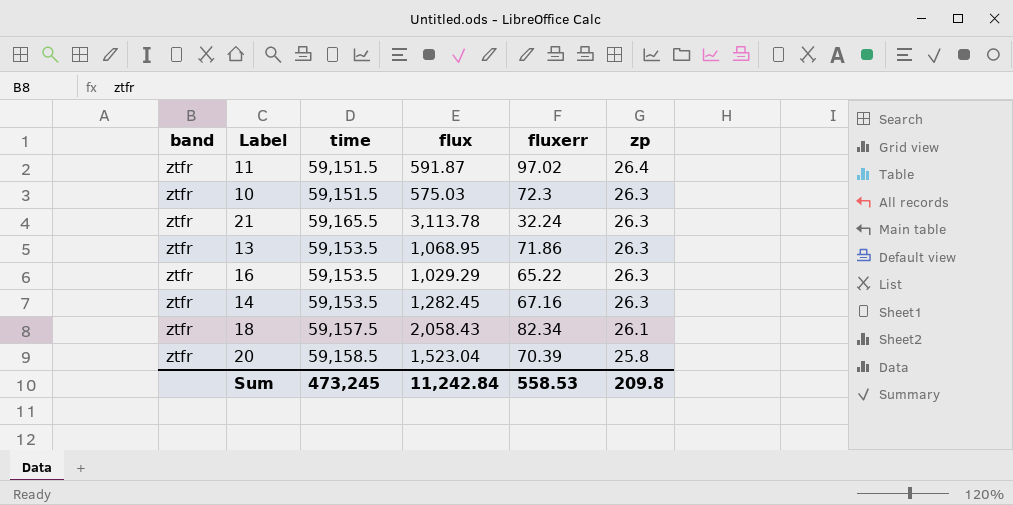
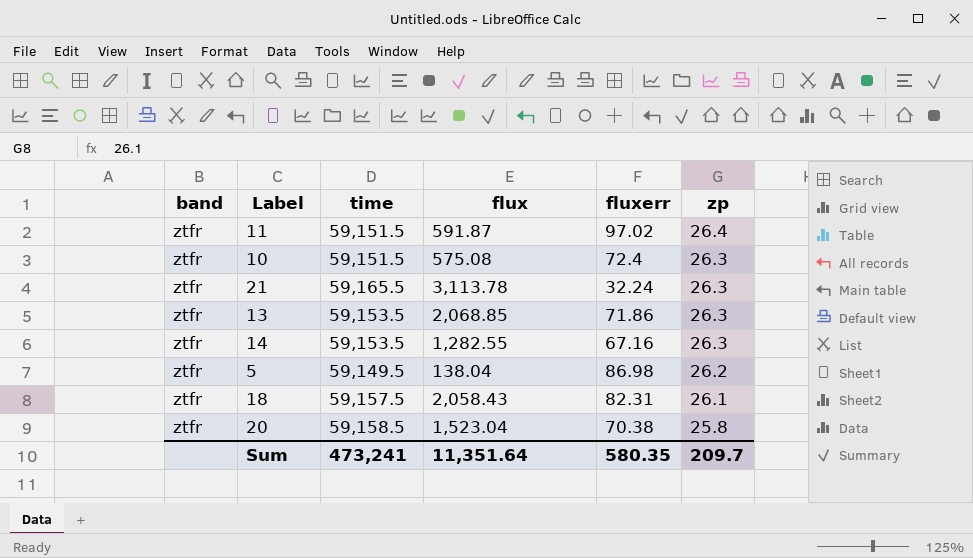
row 16: ztfr | 59,153.5 | 1,029.29 | 65.22 | 26.3 -> none
10 | flux: 575.03 -> 575.08
10 | fluxerr: 72.3 -> 72.4
13 | flux: 1,068.95 -> 2,068.85
14 | flux: 1,282.45 -> 1,282.55
row 5: none -> ztfr | 59,149.5 | 138.04 | 86.98 | 26.2
18 | fluxerr: 82.34 -> 82.31
20 | fluxerr: 70.39 -> 70.38
Sum | time: 473,245 -> 473,241
Sum | flux: 11,242.84 -> 11,351.64
Sum | fluxerr: 558.53 -> 580.35
Sum | zp: 209.8 -> 209.7

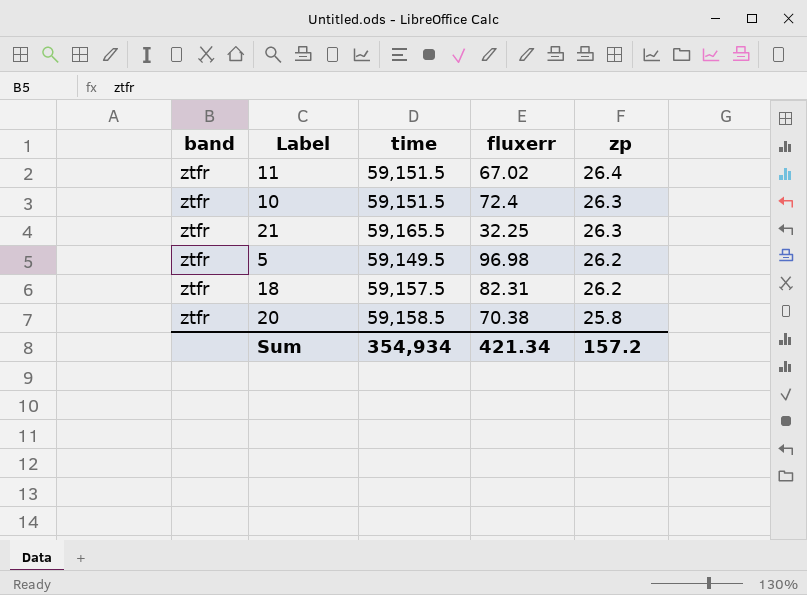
column flux | position: 4 -> none
row 13: ztfr | 59,153.5 | 2,068.85 | 71.86 | 26.3 -> none
row 14: ztfr | 59,153.5 | 1,282.55 | 67.16 | 26.3 -> none
11 | fluxerr: 97.02 -> 67.02
21 | fluxerr: 32.24 -> 32.25
5 | fluxerr: 86.98 -> 96.98
18 | zp: 26.1 -> 26.2
Sum | time: 473,241 -> 354,934
Sum | fluxerr: 580.35 -> 421.34
Sum | zp: 209.7 -> 157.2

